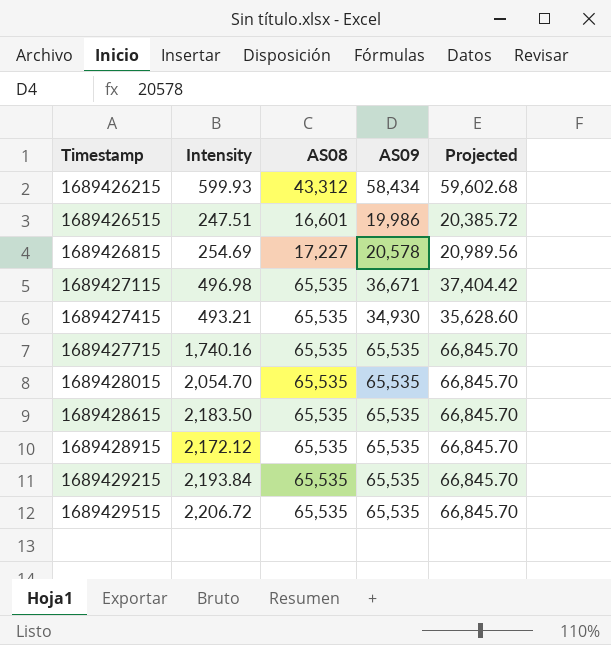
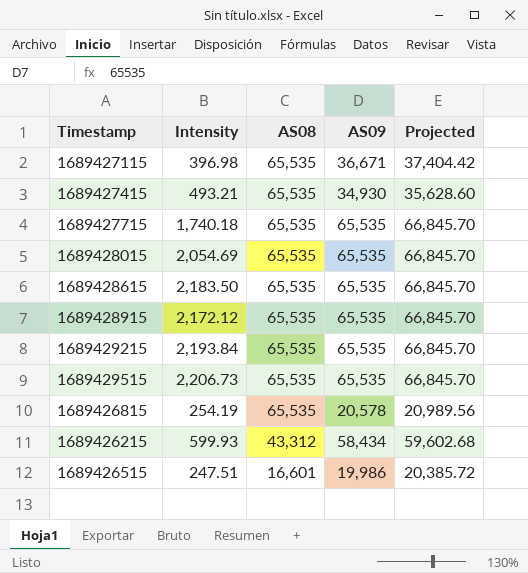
row order: Timestamp ascending -> AS08 descending
1689427115 | Intensity: 496.98 -> 396.98
1689427715 | Intensity: 1,740.16 -> 1,740.18
1689428015 | Intensity: 2,054.70 -> 2,054.69
1689429515 | Intensity: 2,206.72 -> 2,206.73
1689426815 | Intensity: 254.69 -> 254.19
1689426815 | AS08: 17,227 -> 65,535

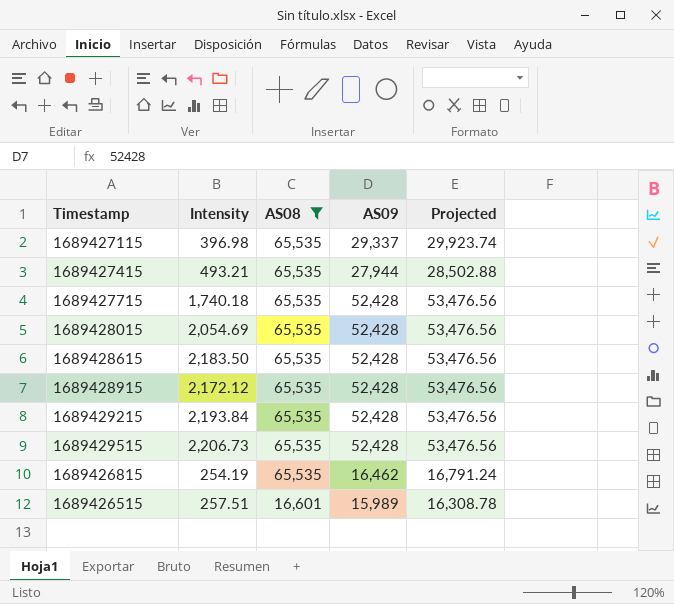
filter: none -> AS08 != 43,312
1689427115 | AS09: 36,671 -> 29,337
1689427115 | Projected: 37,404.42 -> 29,923.74
1689427415 | AS09: 34,930 -> 27,944
1689427415 | Projected: 35,628.60 -> 28,502.88
1689427715 | AS09: 65,535 -> 52,428
1689427715 | Projected: 66,845.70 -> 53,476.56
1689428015 | AS09: 65,535 -> 52,428
1689428015 | Projected: 66,845.70 -> 53,476.56
1689428615 | AS09: 65,535 -> 52,428
1689428615 | Projected: 66,845.70 -> 53,476.56
1689428915 | AS09: 65,535 -> 52,428
1689428915 | Projected: 66,845.70 -> 53,476.56
1689429215 | AS09: 65,535 -> 52,428
1689429215 | Projected: 66,845.70 -> 53,476.56
1689429515 | AS09: 65,535 -> 52,428
1689429515 | Projected: 66,845.70 -> 53,476.56
1689426815 | AS09: 20,578 -> 16,462
1689426815 | Projected: 20,989.56 -> 16,791.24
1689426515 | Intensity: 247.51 -> 257.51
1689426515 | AS09: 19,986 -> 15,989
1689426515 | Projected: 20,385.72 -> 16,308.78

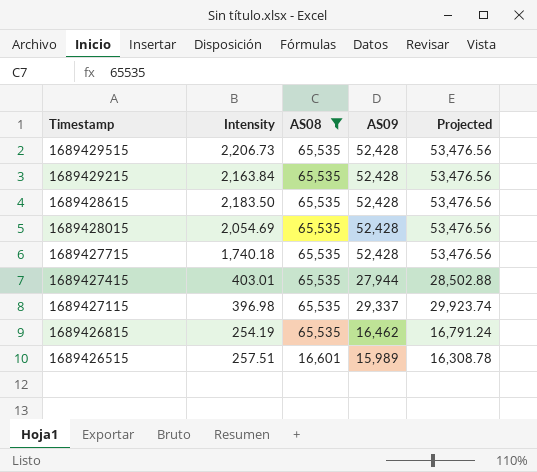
row order: AS08 descending -> Timestamp descending
row 1689428915: 2,172.12 | 65,535 | 52,428 | 53,476.56 -> none
1689429215 | Intensity: 2,193.84 -> 2,163.84
1689427415 | Intensity: 493.21 -> 403.01

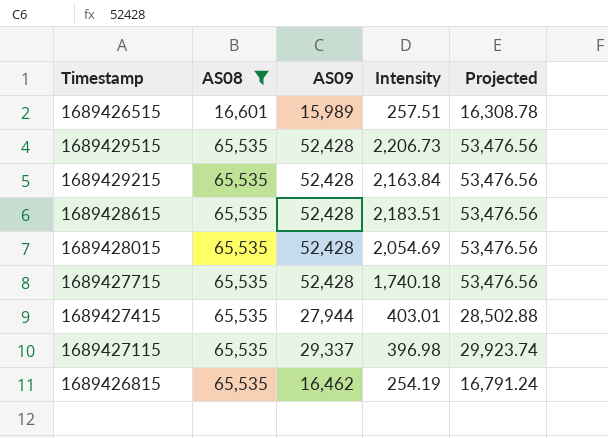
row order: Timestamp descending -> AS08 ascending
column Intensity | position: 2 -> 4
1689428615 | Intensity: 2,183.50 -> 2,183.51

